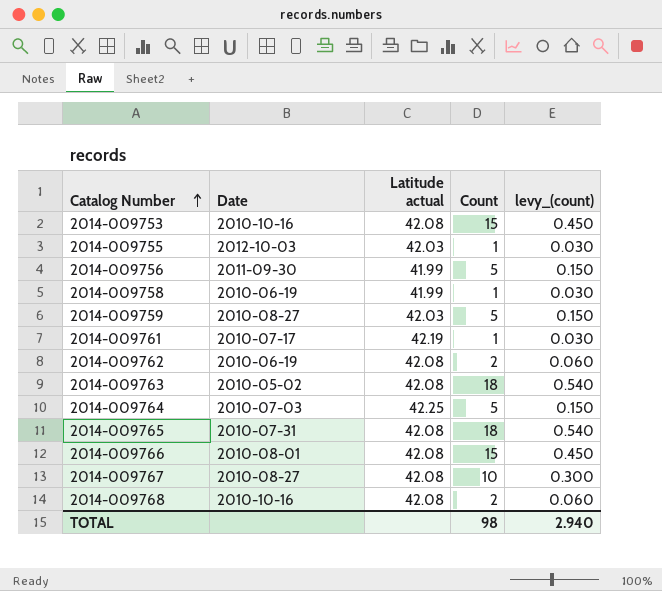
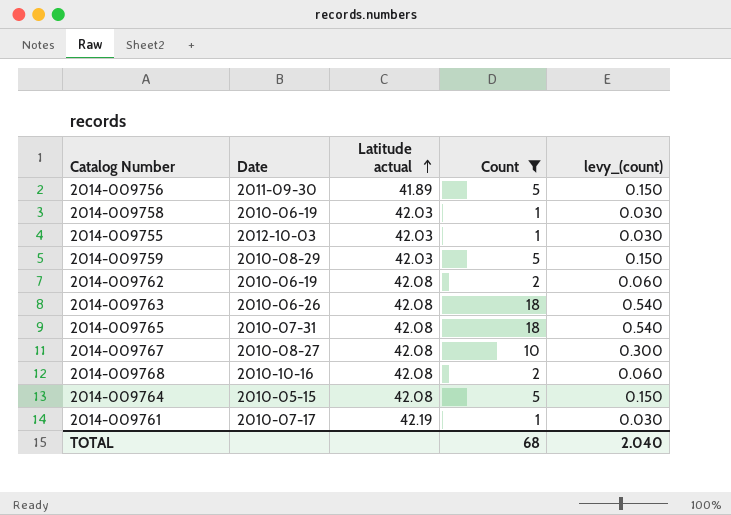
filter: none -> Count != 15
row order: Catalog Number ascending -> Latitude actual ascending
2014-009756 | Latitude actual: 41.99 -> 41.89
2014-009758 | Latitude actual: 41.99 -> 42.03
2014-009759 | Date: 2010-08-27 -> 2010-08-29
2014-009763 | Date: 2010-05-02 -> 2010-06-26
2014-009764 | Date: 2010-07-03 -> 2010-05-15
2014-009764 | Latitude actual: 42.25 -> 42.08
TOTAL | Count: 98 -> 68
TOTAL | levy_(count): 2.940 -> 2.040

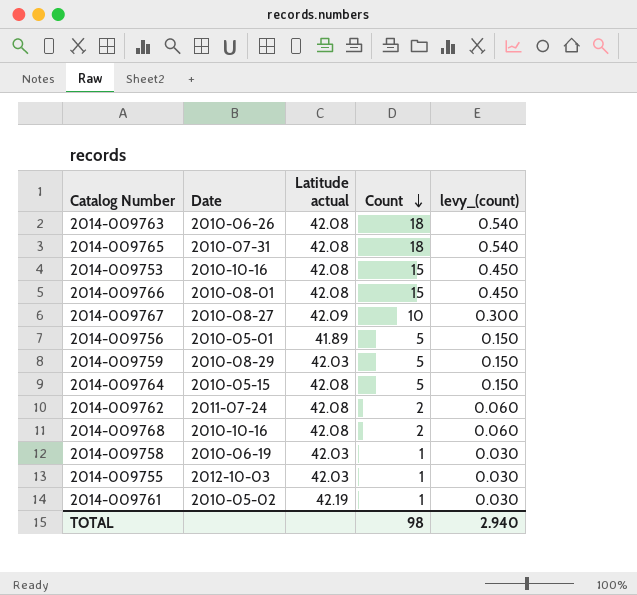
filter: Count != 15 -> none
row order: Latitude actual ascending -> Count descending
2014-009767 | Latitude actual: 42.08 -> 42.09
2014-009756 | Date: 2011-09-30 -> 2010-05-01
2014-009762 | Date: 2010-06-19 -> 2011-07-24
2014-009761 | Date: 2010-07-17 -> 2010-05-02
TOTAL | Count: 68 -> 98
TOTAL | levy_(count): 2.040 -> 2.940

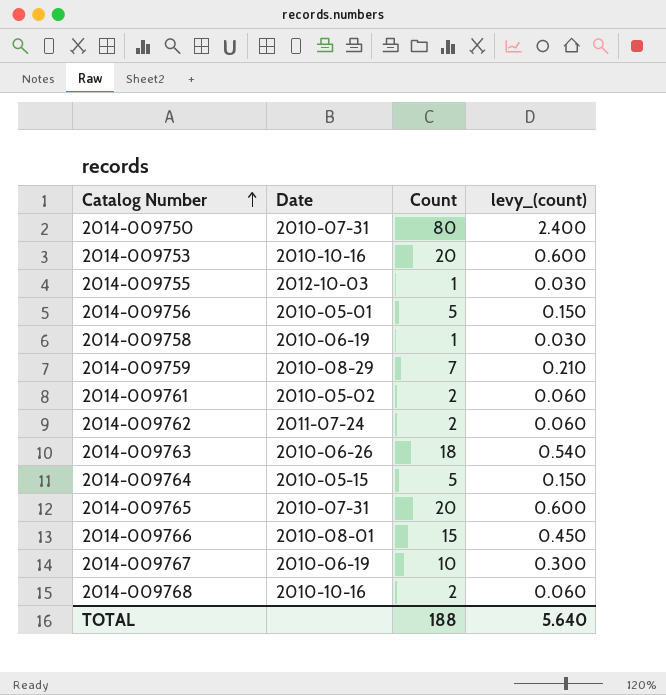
row order: Count descending -> Catalog Number ascending
column Latitude actual | position: 3 -> none
row 2014-009750: none -> 2010-07-31 | 80 | 2.400
2014-009753 | Count: 15 -> 20
2014-009753 | levy_(count): 0.450 -> 0.600
2014-009759 | Count: 5 -> 7
2014-009759 | levy_(count): 0.150 -> 0.210
2014-009761 | Count: 1 -> 2
2014-009761 | levy_(count): 0.030 -> 0.060
2014-009765 | Count: 18 -> 20
2014-009765 | levy_(count): 0.540 -> 0.600
2014-009767 | Date: 2010-08-27 -> 2010-06-19
TOTAL | Count: 98 -> 188
TOTAL | levy_(count): 2.940 -> 5.640

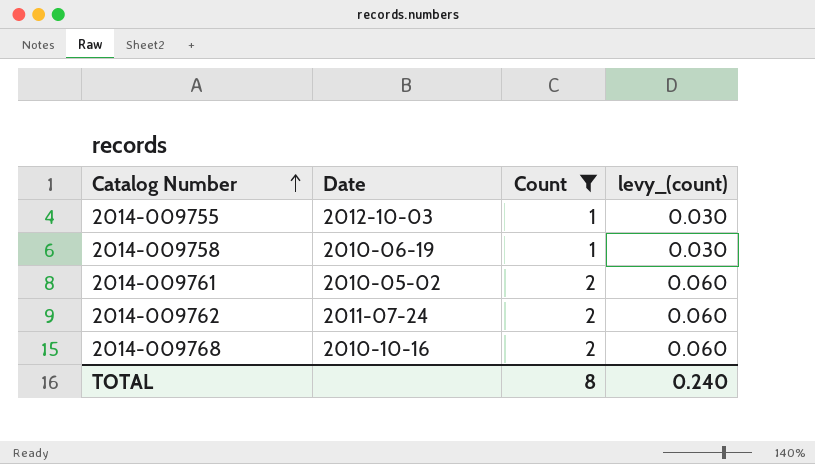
filter: none -> Count <= 2
TOTAL | Count: 188 -> 8
TOTAL | levy_(count): 5.640 -> 0.240

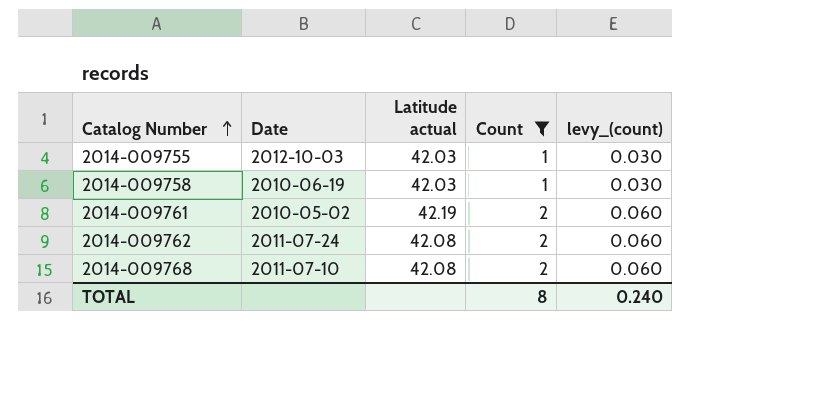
column Latitude actual | position: none -> 3
2014-009768 | Date: 2010-10-16 -> 2011-07-10

